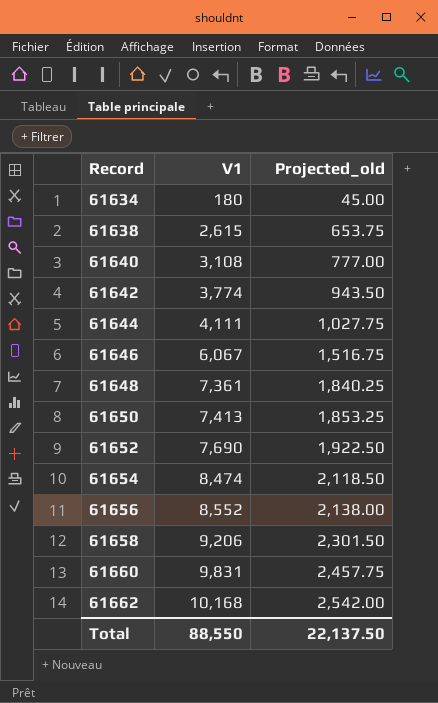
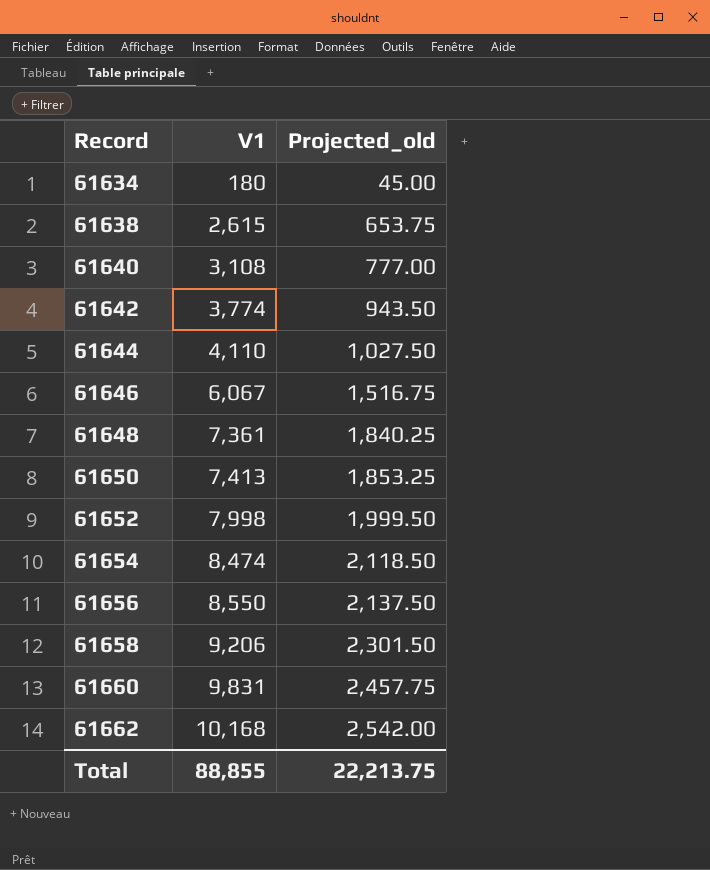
61644 | V1: 4,111 -> 4,110
61644 | Projected_old: 1,027.75 -> 1,027.50
61652 | V1: 7,690 -> 7,998
61652 | Projected_old: 1,922.50 -> 1,999.50
61656 | V1: 8,552 -> 8,550
61656 | Projected_old: 2,138.00 -> 2,137.50
Total | V1: 88,550 -> 88,855
Total | Projected_old: 22,137.50 -> 22,213.75

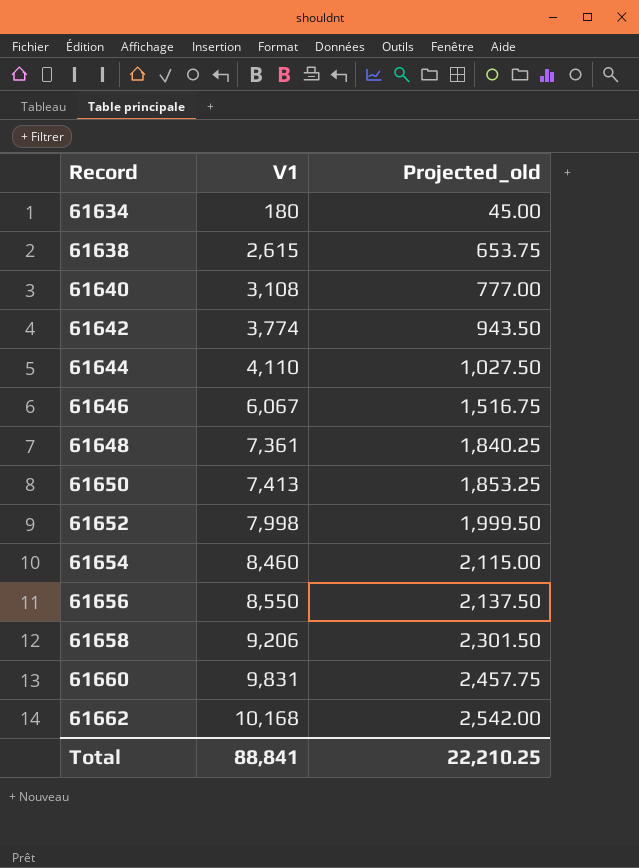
61654 | V1: 8,474 -> 8,460
61654 | Projected_old: 2,118.50 -> 2,115.00
Total | V1: 88,855 -> 88,841
Total | Projected_old: 22,213.75 -> 22,210.25

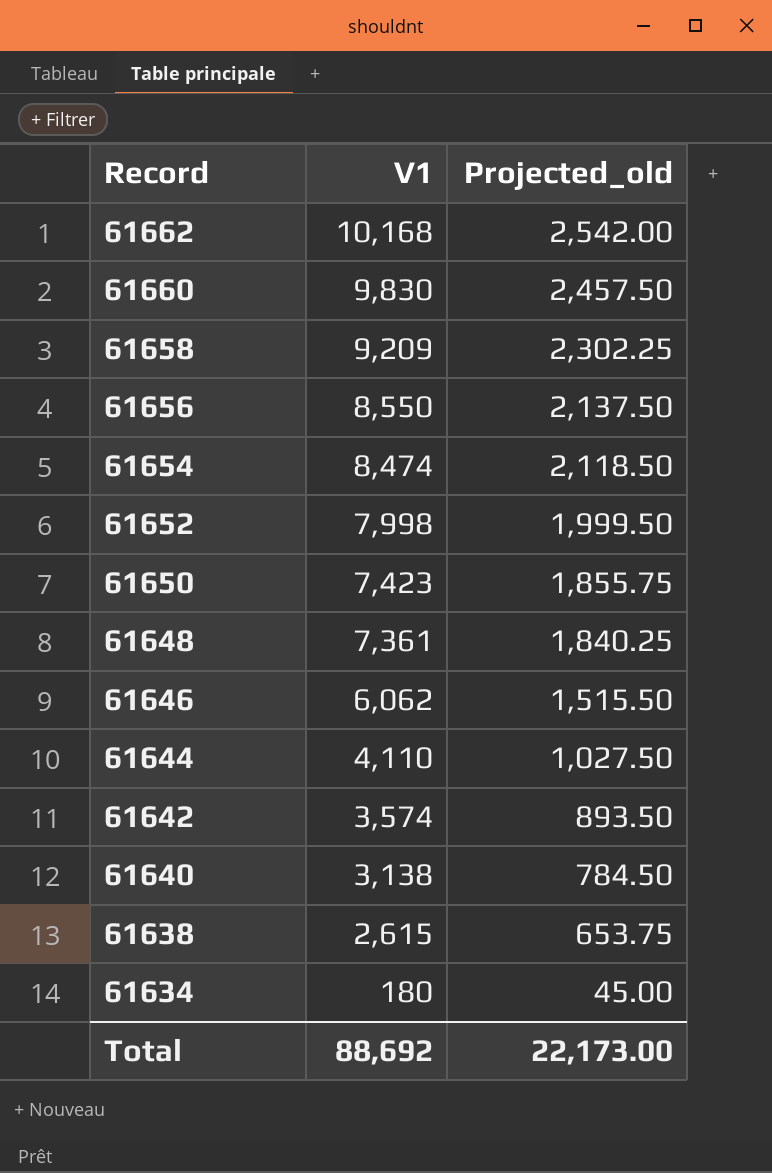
row order: Record ascending -> Record descending
61660 | V1: 9,831 -> 9,830
61660 | Projected_old: 2,457.75 -> 2,457.50
61658 | V1: 9,206 -> 9,209
61658 | Projected_old: 2,301.50 -> 2,302.25
61654 | V1: 8,460 -> 8,474
61654 | Projected_old: 2,115.00 -> 2,118.50
61650 | V1: 7,413 -> 7,423
61650 | Projected_old: 1,853.25 -> 1,855.75
61646 | V1: 6,067 -> 6,062
61646 | Projected_old: 1,516.75 -> 1,515.50
61642 | V1: 3,774 -> 3,574
61642 | Projected_old: 943.50 -> 893.50
61640 | V1: 3,108 -> 3,138
61640 | Projected_old: 777.00 -> 784.50
Total | V1: 88,841 -> 88,692
Total | Projected_old: 22,210.25 -> 22,173.00

